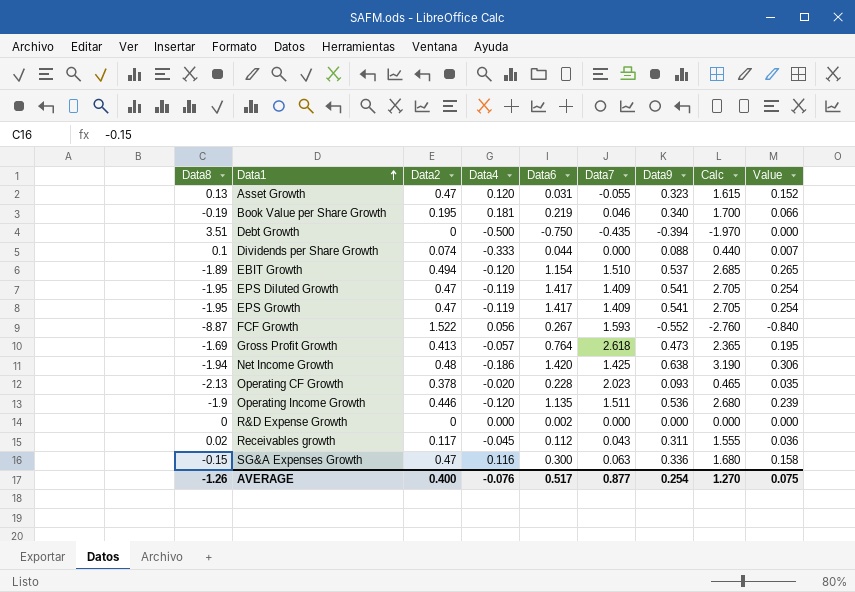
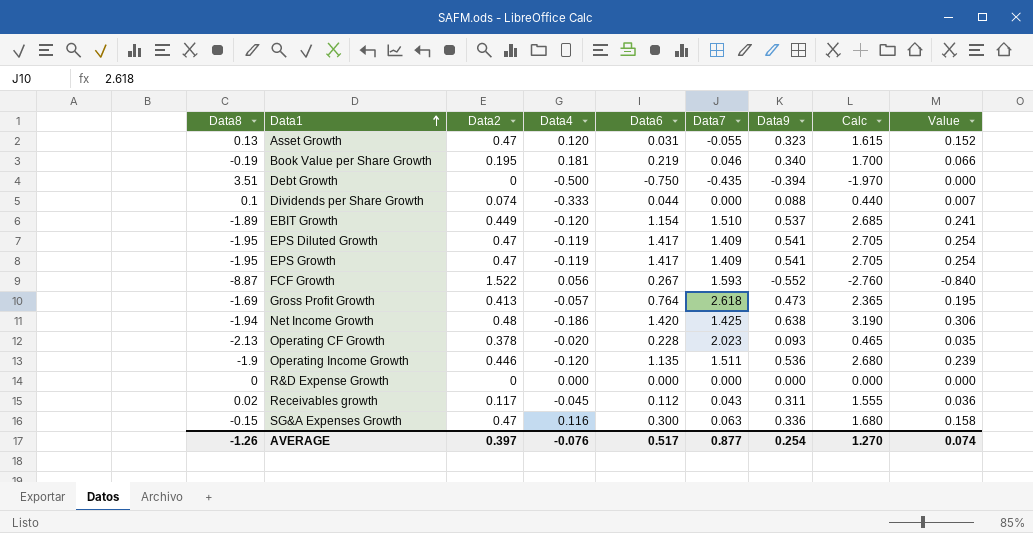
EBIT Growth | Data2: 0.494 -> 0.449
EBIT Growth | Value: 0.265 -> 0.241
R&D Expense Growth | Data6: 0.002 -> 0.000
AVERAGE | Data2: 0.400 -> 0.397
AVERAGE | Value: 0.075 -> 0.074

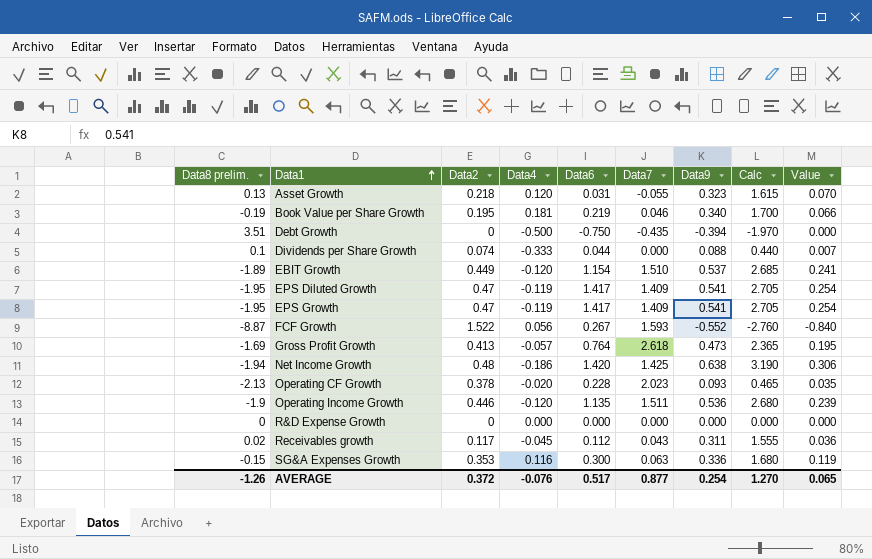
column name: Data8 -> Data8 prelim.
Asset Growth | Data2: 0.47 -> 0.218
Asset Growth | Value: 0.152 -> 0.070
SG&A Expenses Growth | Data2: 0.47 -> 0.353
SG&A Expenses Growth | Value: 0.158 -> 0.119
AVERAGE | Data2: 0.397 -> 0.372
AVERAGE | Value: 0.074 -> 0.065

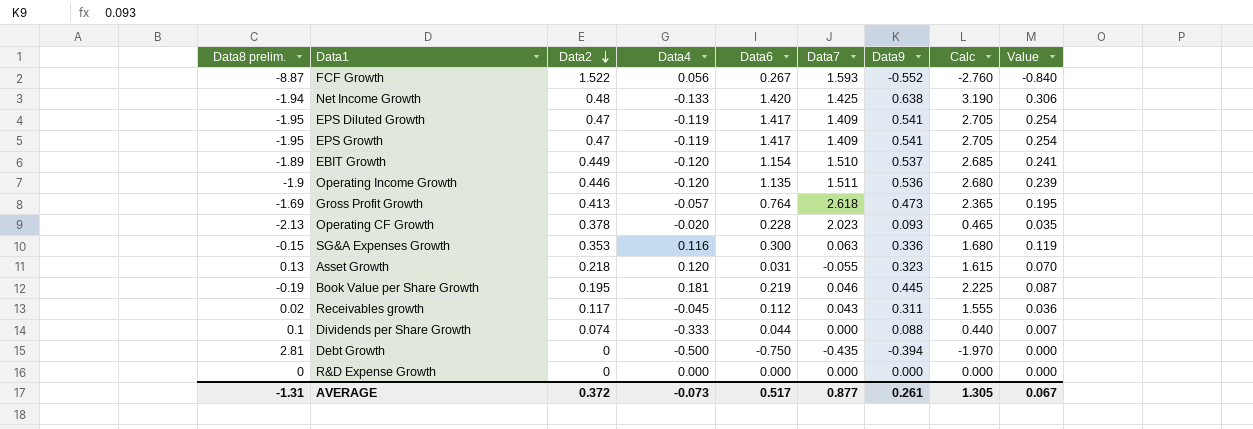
row order: Data1 ascending -> Data2 descending
Net Income Growth | Data4: -0.186 -> -0.133
Book Value per Share Growth | Data9: 0.340 -> 0.445
Book Value per Share Growth | Calc: 1.700 -> 2.225
Book Value per Share Growth | Value: 0.066 -> 0.087
Debt Growth | Data8 prelim.: 3.51 -> 2.81
AVERAGE | Data8 prelim.: -1.26 -> -1.31
AVERAGE | Data4: -0.076 -> -0.073
AVERAGE | Data9: 0.254 -> 0.261
AVERAGE | Calc: 1.270 -> 1.305
AVERAGE | Value: 0.065 -> 0.067

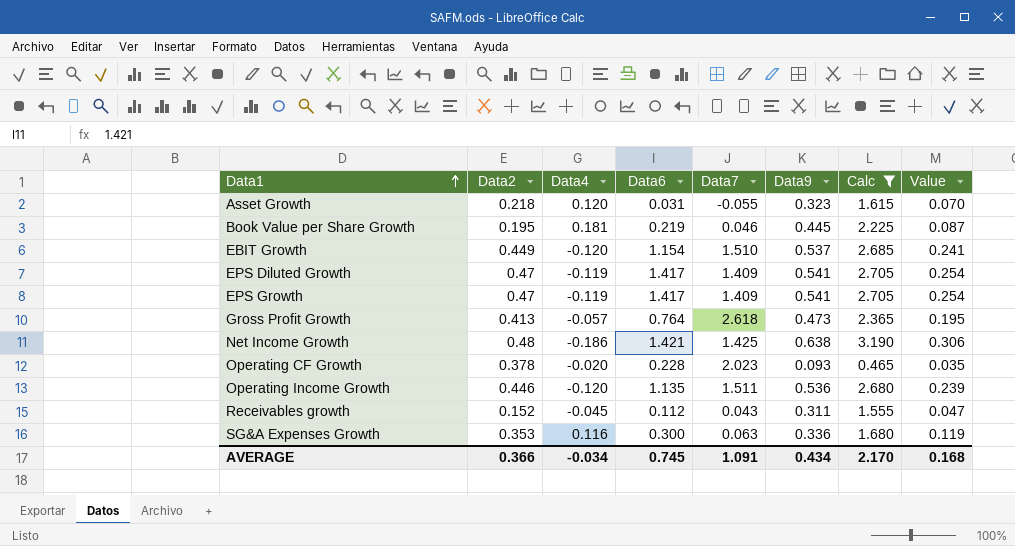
filter: none -> Calc >= 0.465
row order: Data2 descending -> Data1 ascending
column Data8 prelim. | position: 1 -> none
Net Income Growth | Data4: -0.133 -> -0.186
Net Income Growth | Data6: 1.420 -> 1.421
Receivables growth | Data2: 0.117 -> 0.152
Receivables growth | Value: 0.036 -> 0.047
AVERAGE | Data2: 0.372 -> 0.366
AVERAGE | Data4: -0.073 -> -0.034
AVERAGE | Data6: 0.517 -> 0.745
AVERAGE | Data7: 0.877 -> 1.091
AVERAGE | Data9: 0.261 -> 0.434
AVERAGE | Calc: 1.305 -> 2.170
AVERAGE | Value: 0.067 -> 0.168

